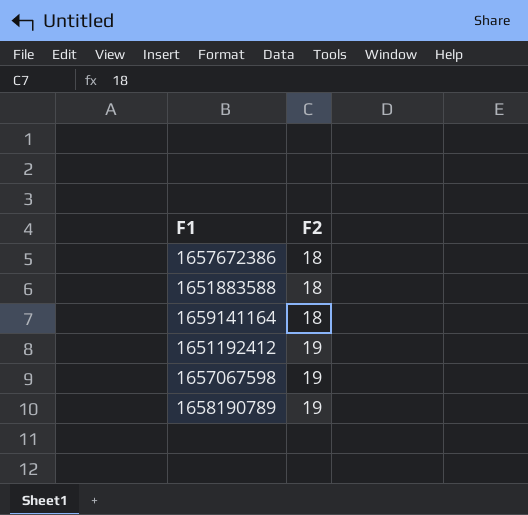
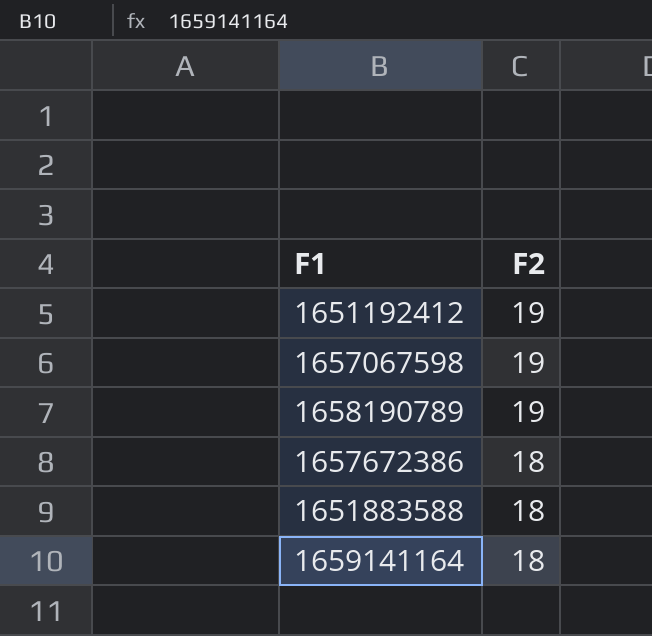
row order: F2 ascending -> F2 descending

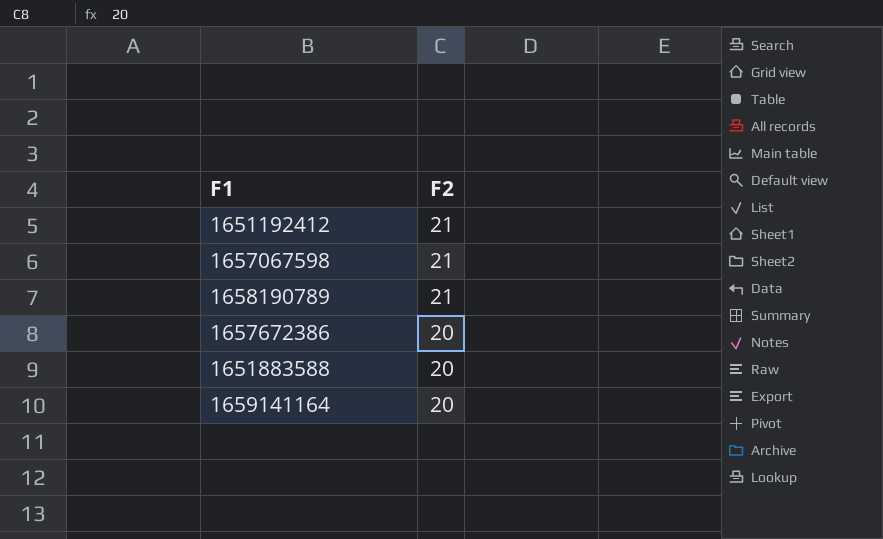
1651192412 | F2: 19 -> 21
1657067598 | F2: 19 -> 21
1658190789 | F2: 19 -> 21
1657672386 | F2: 18 -> 20
1651883588 | F2: 18 -> 20
1659141164 | F2: 18 -> 20

